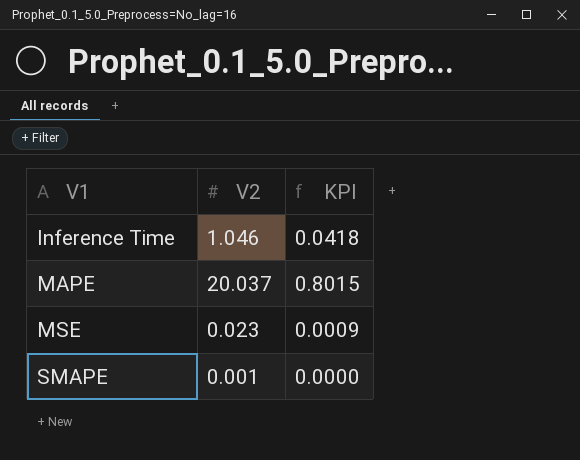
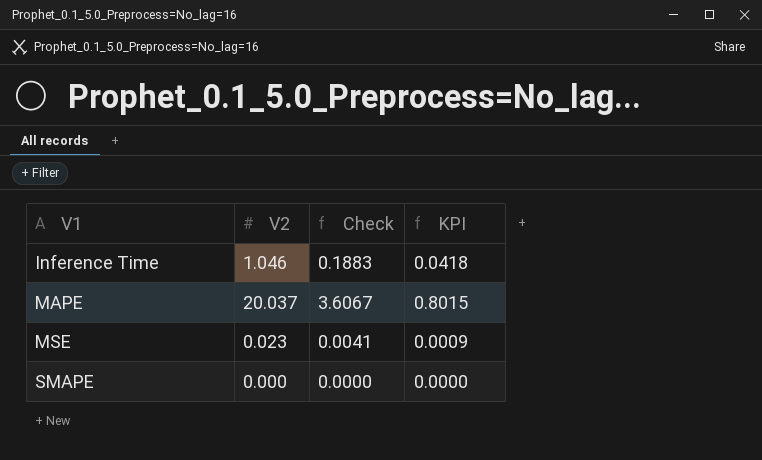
column Check | formula: none -> [V2] * 0.18
SMAPE | V2: 0.001 -> 0.000

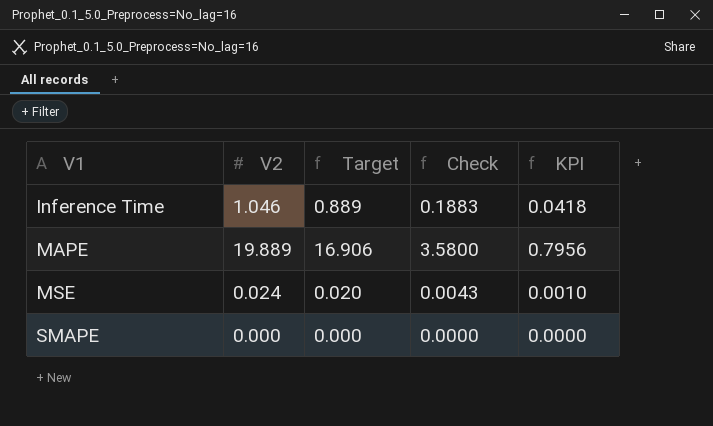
column Target | formula: none -> [V2] * 0.85
MAPE | V2: 20.037 -> 19.889
MAPE | Check: 3.6067 -> 3.5800
MAPE | KPI: 0.8015 -> 0.7956
MSE | V2: 0.023 -> 0.024
MSE | Check: 0.0041 -> 0.0043
MSE | KPI: 0.0009 -> 0.0010

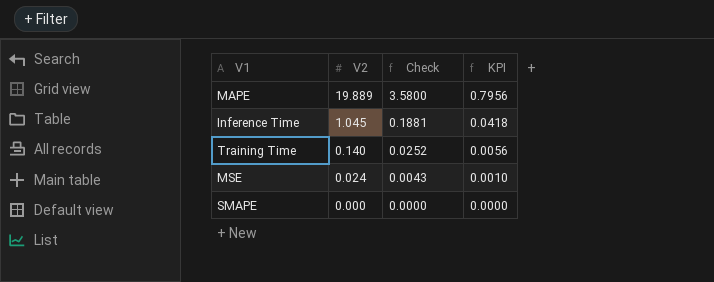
row order: V1 ascending -> V2 descending
column Target | formula: [V2] * 0.85 -> none
Inference Time | V2: 1.046 -> 1.045
Inference Time | Check: 0.1883 -> 0.1881
row Training Time: none -> 0.140 | 0.0252 | 0.0056

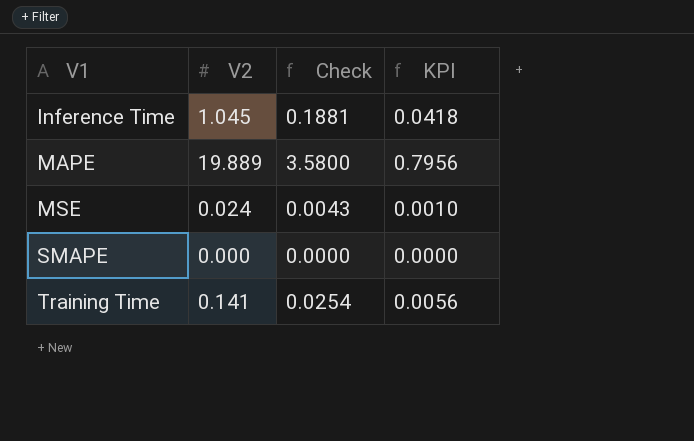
row order: V2 descending -> V1 ascending
Training Time | V2: 0.140 -> 0.141
Training Time | Check: 0.0252 -> 0.0254

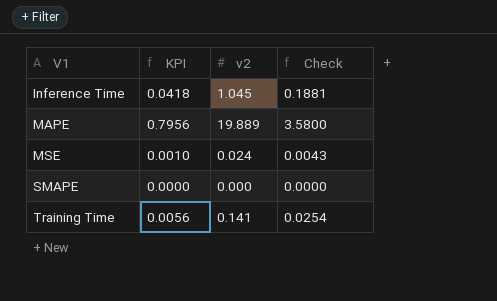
column KPI | position: 4 -> 2
column name: V2 -> v2

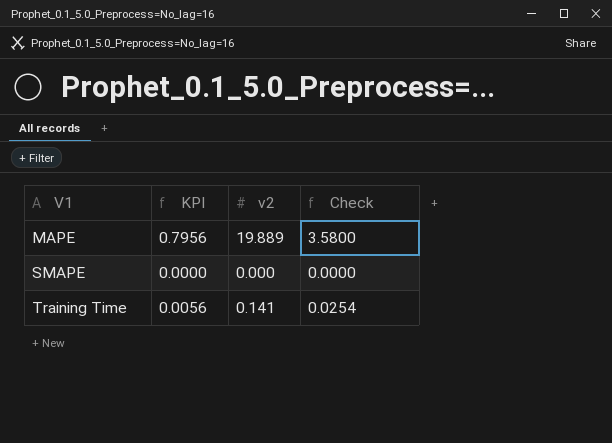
row Inference Time: 0.0418 | 1.045 | 0.1881 -> none
row MSE: 0.0010 | 0.024 | 0.0043 -> none

